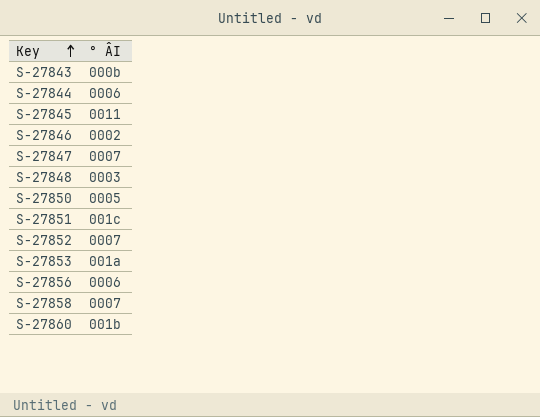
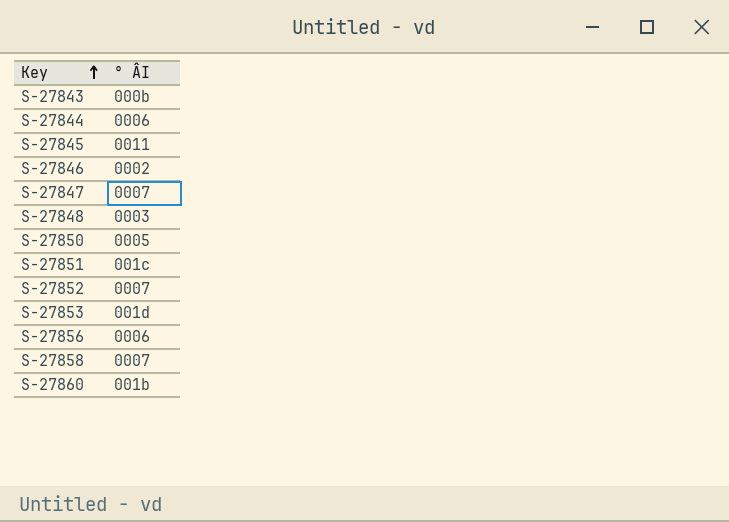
S-27853 | ° ÂI: 001a -> 001d

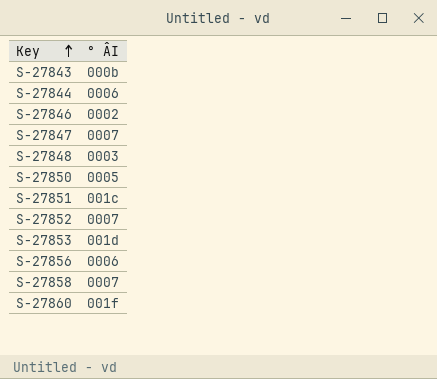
row S-27845: 0011 -> none
S-27860 | ° ÂI: 001b -> 001f

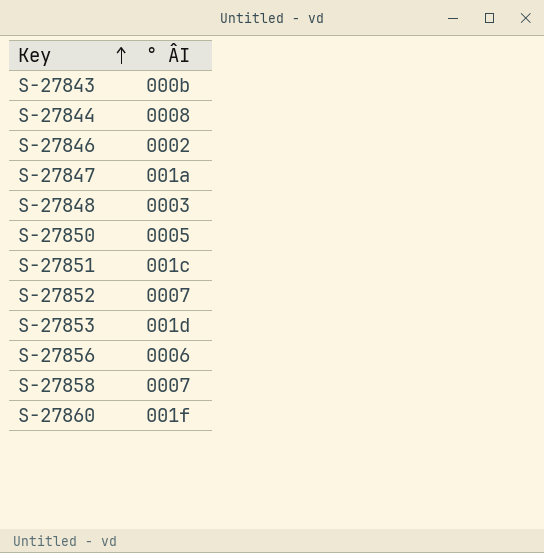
S-27844 | ° ÂI: 0006 -> 0008
S-27847 | ° ÂI: 0007 -> 001a

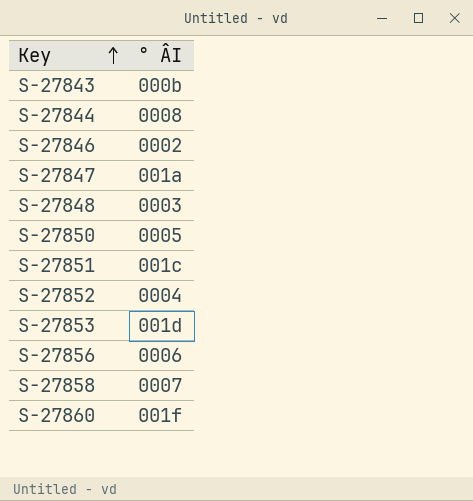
S-27852 | ° ÂI: 0007 -> 0004

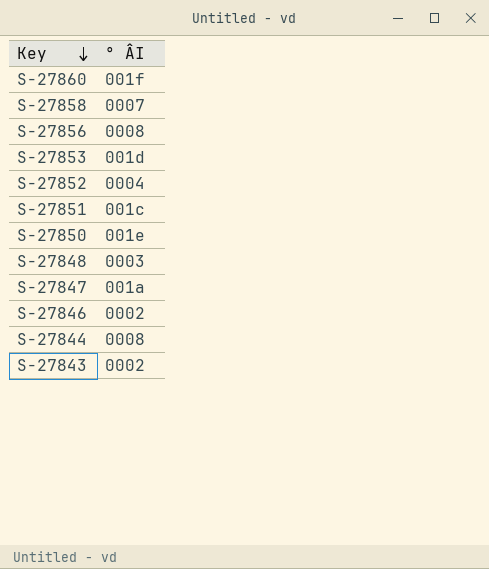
row order: Key ascending -> Key descending
S-27856 | ° ÂI: 0006 -> 0008
S-27850 | ° ÂI: 0005 -> 001e
S-27843 | ° ÂI: 000b -> 0002

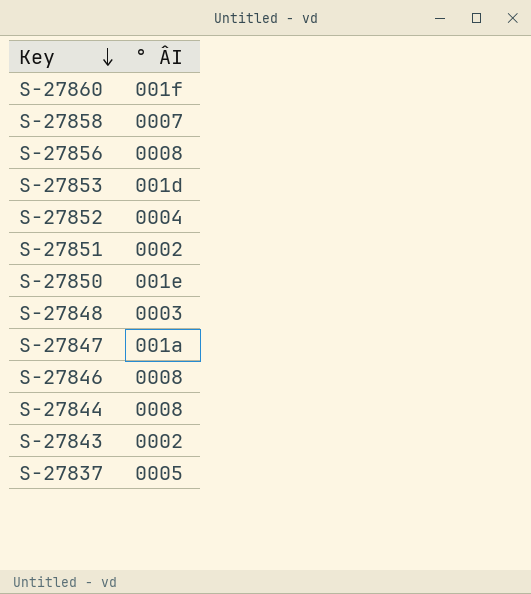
S-27851 | ° ÂI: 001c -> 0002
S-27846 | ° ÂI: 0002 -> 0008
row S-27837: none -> 0005

